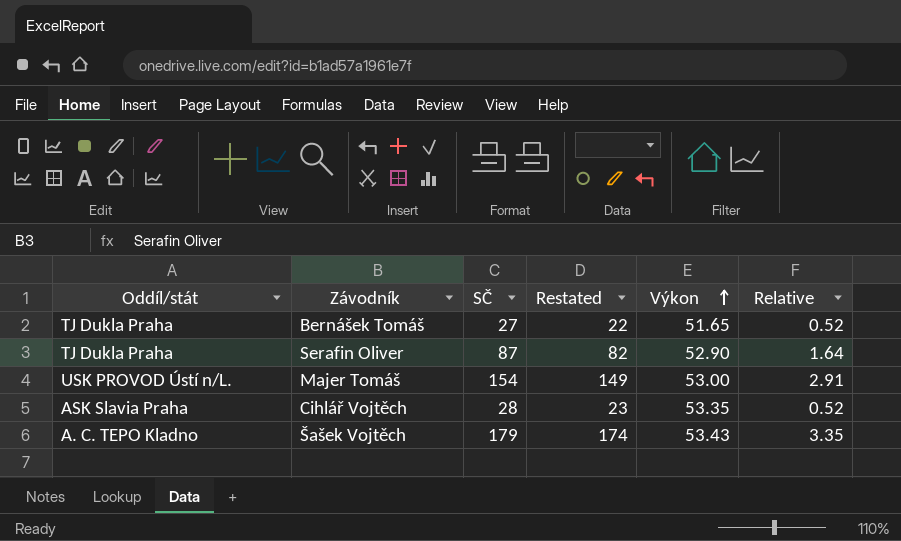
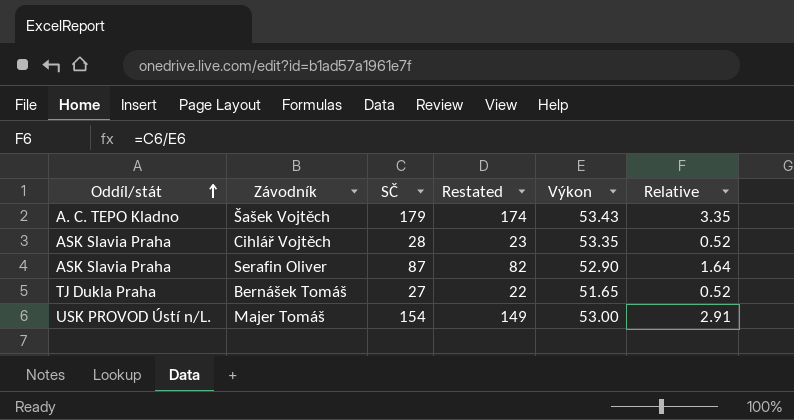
row order: Výkon ascending -> Oddíl/stát ascending
Serafin Oliver | Oddíl/stát: TJ Dukla Praha -> ASK Slavia Praha

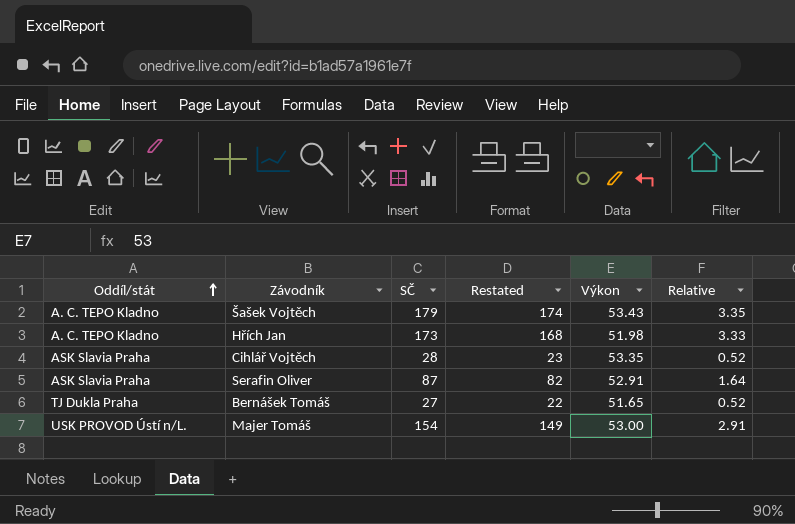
row Hřích Jan: none -> A. C. TEPO Kladno | 173 | 168 | 51.98 | 3.33
Serafin Oliver | Výkon: 52.90 -> 52.91

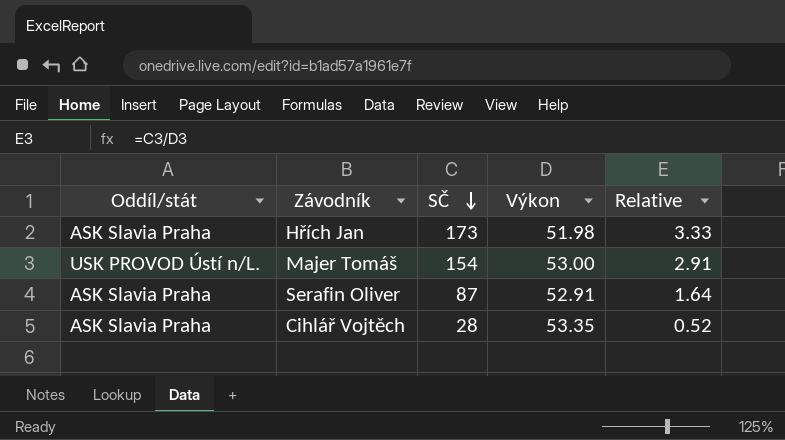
row order: Oddíl/stát ascending -> SČ descending
column Restated | formula: [SČ] - 5 -> none
row Šašek Vojtěch: A. C. TEPO Kladno | 179 | 174 | 53.43 | 3.35 -> none
row Bernášek Tomáš: TJ Dukla Praha | 27 | 22 | 51.65 | 0.52 -> none
Hřích Jan | Oddíl/stát: A. C. TEPO Kladno -> ASK Slavia Praha

